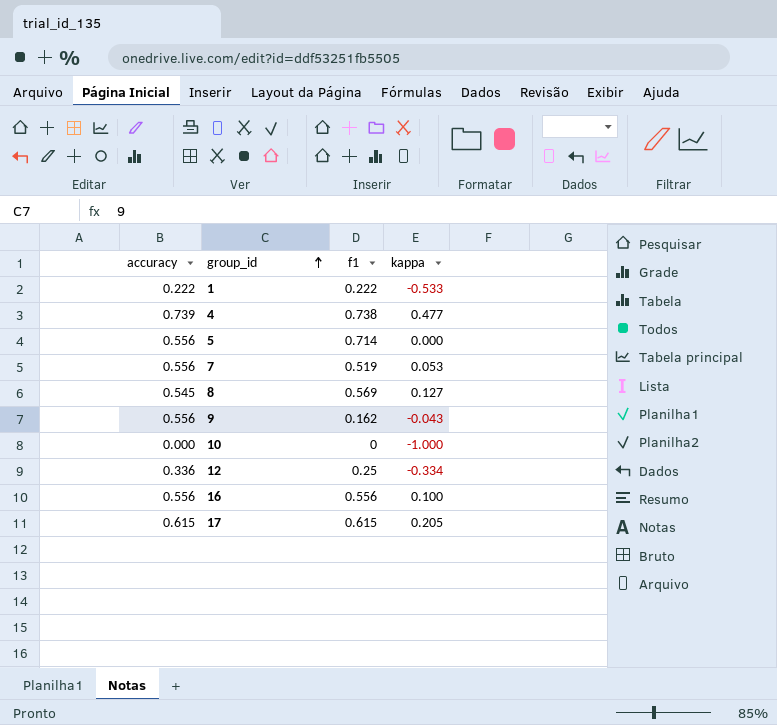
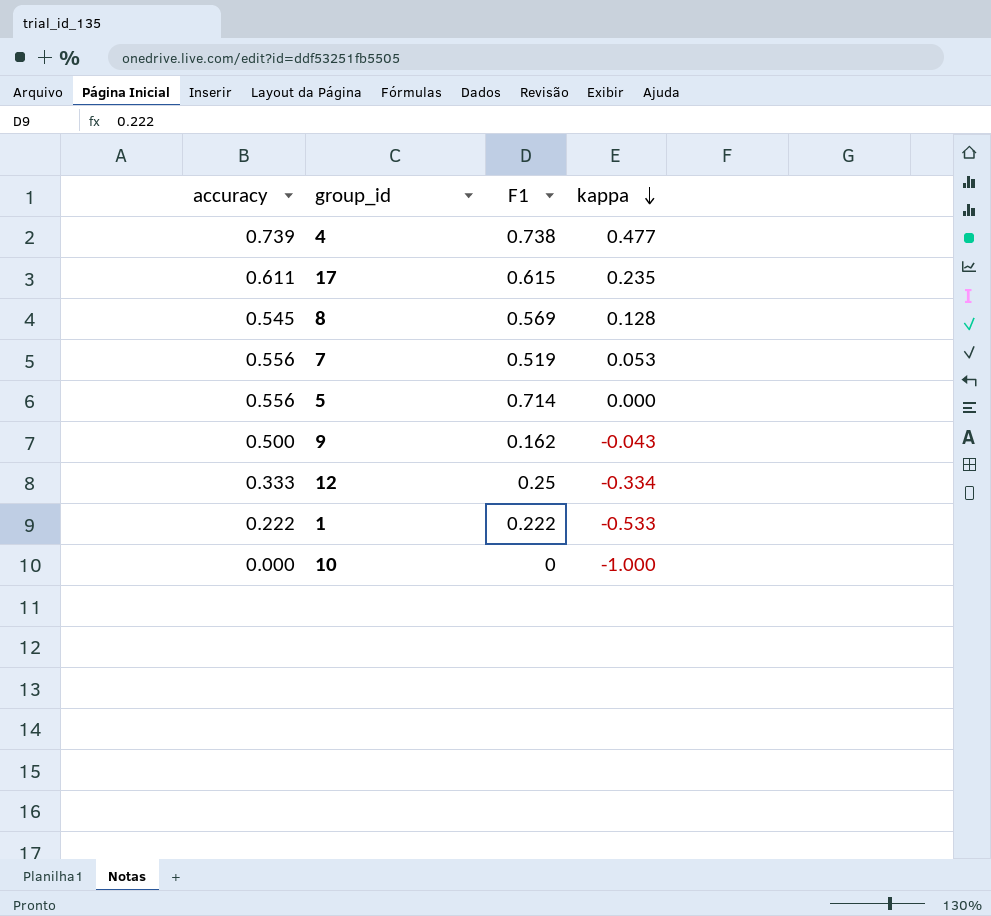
row order: group_id ascending -> kappa descending
column name: f1 -> F1
row 16: 0.556 | 0.556 | 0.100 -> none
17 | accuracy: 0.615 -> 0.611
17 | kappa: 0.205 -> 0.235
8 | kappa: 0.127 -> 0.128
9 | accuracy: 0.556 -> 0.500
12 | accuracy: 0.336 -> 0.333

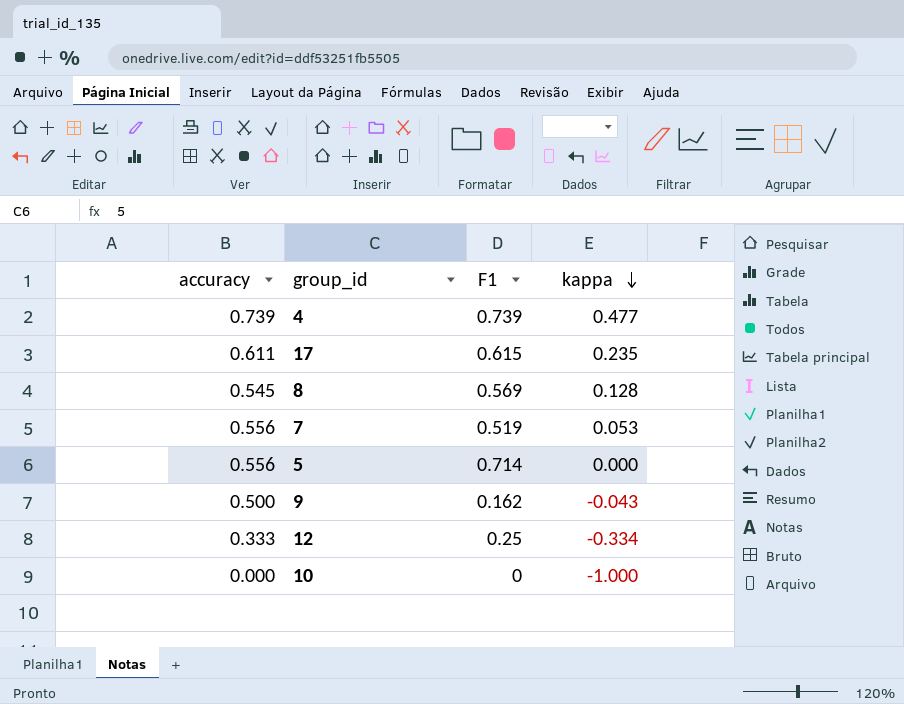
row 1: 0.222 | 0.222 | -0.533 -> none
4 | F1: 0.738 -> 0.739

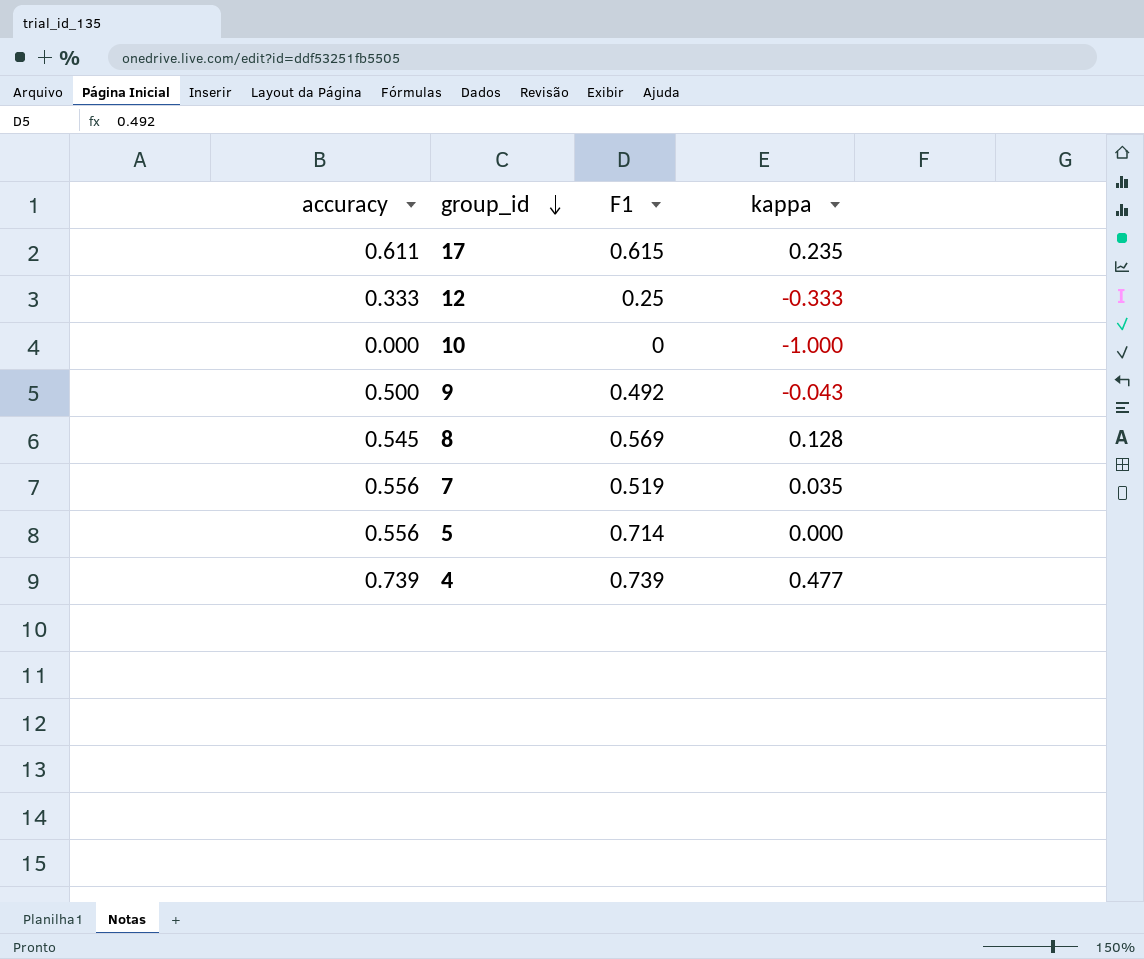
row order: kappa descending -> group_id descending
12 | kappa: -0.334 -> -0.333
9 | F1: 0.162 -> 0.492
7 | kappa: 0.053 -> 0.035

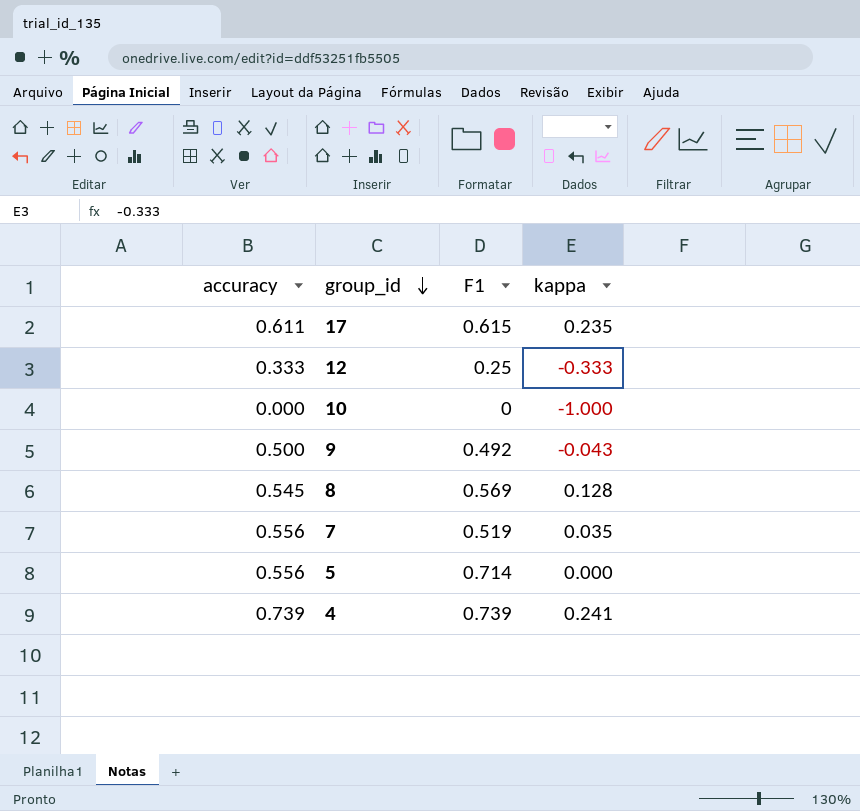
4 | kappa: 0.477 -> 0.241

